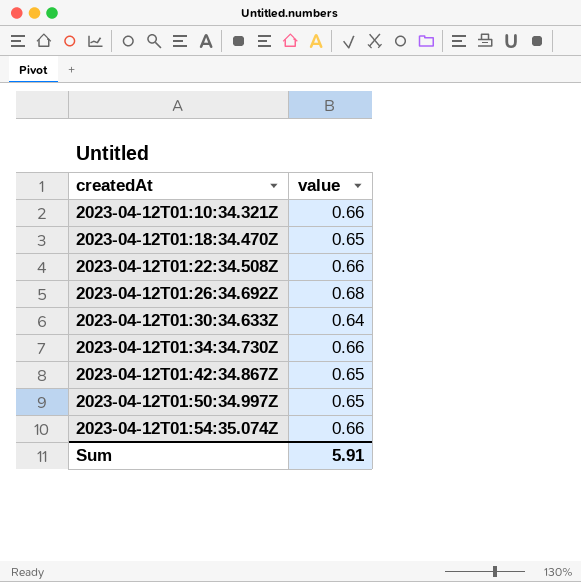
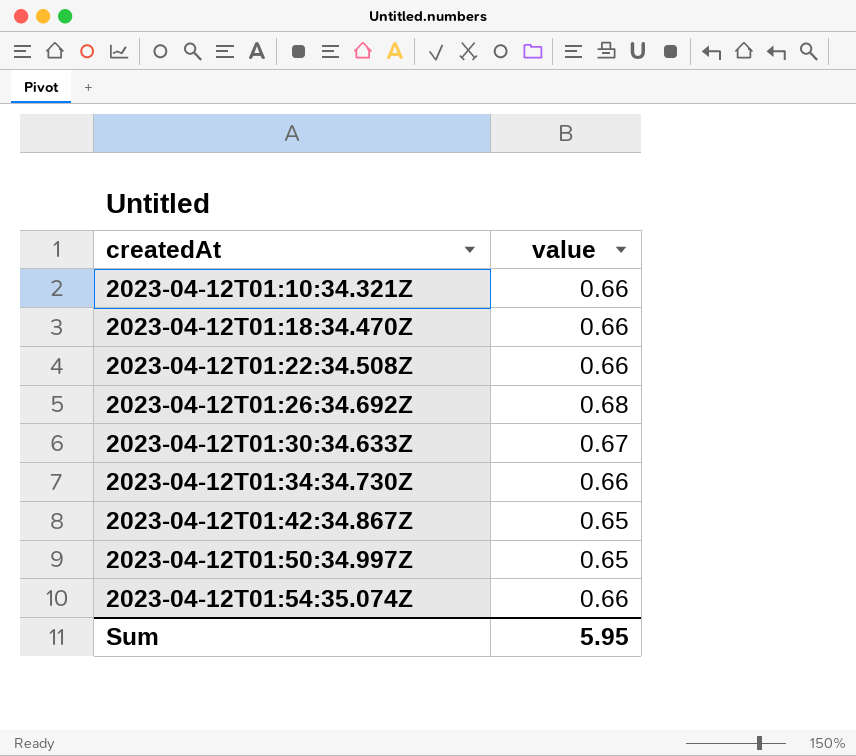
2023-04-12T01:18:34.470Z | value: 0.65 -> 0.66
2023-04-12T01:30:34.633Z | value: 0.64 -> 0.67
Sum | value: 5.91 -> 5.95

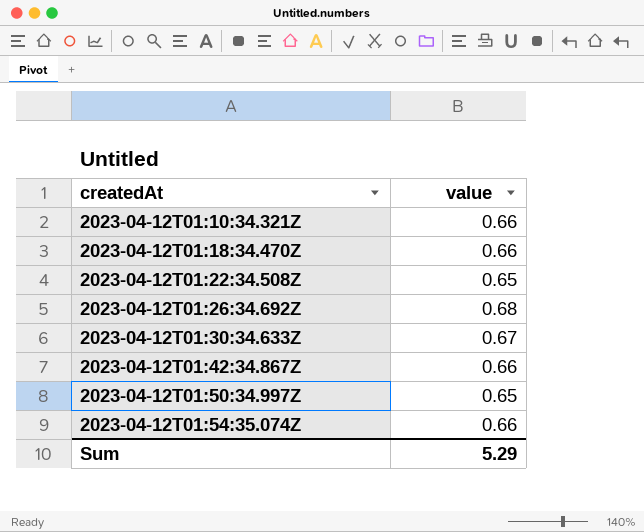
row 2023-04-12T01:34:34.730Z: 0.66 -> none
2023-04-12T01:22:34.508Z | value: 0.66 -> 0.65
2023-04-12T01:42:34.867Z | value: 0.65 -> 0.66
Sum | value: 5.95 -> 5.29

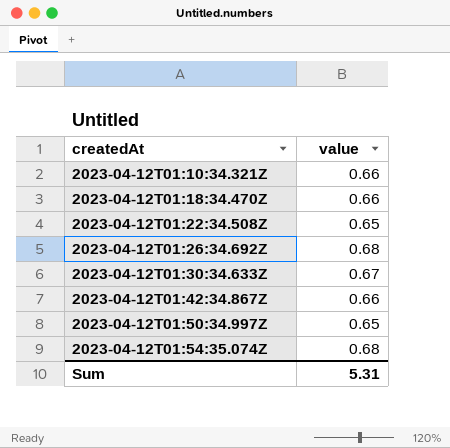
2023-04-12T01:54:35.074Z | value: 0.66 -> 0.68
Sum | value: 5.29 -> 5.31

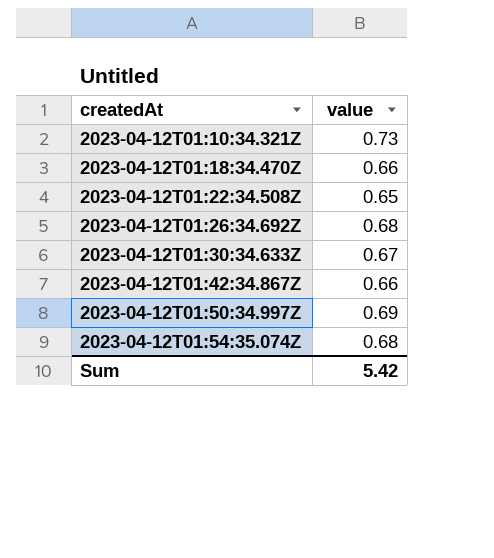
2023-04-12T01:10:34.321Z | value: 0.66 -> 0.73
2023-04-12T01:50:34.997Z | value: 0.65 -> 0.69
Sum | value: 5.31 -> 5.42

